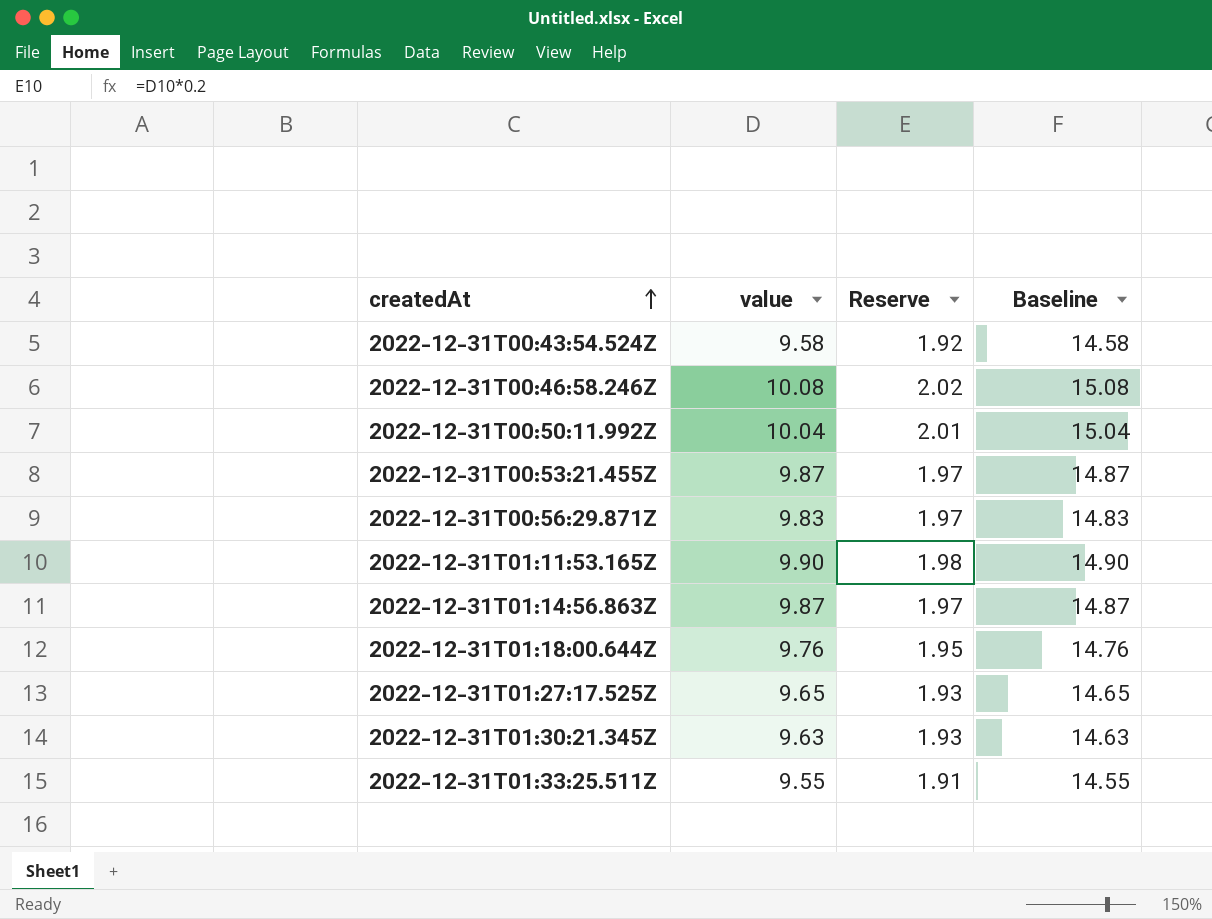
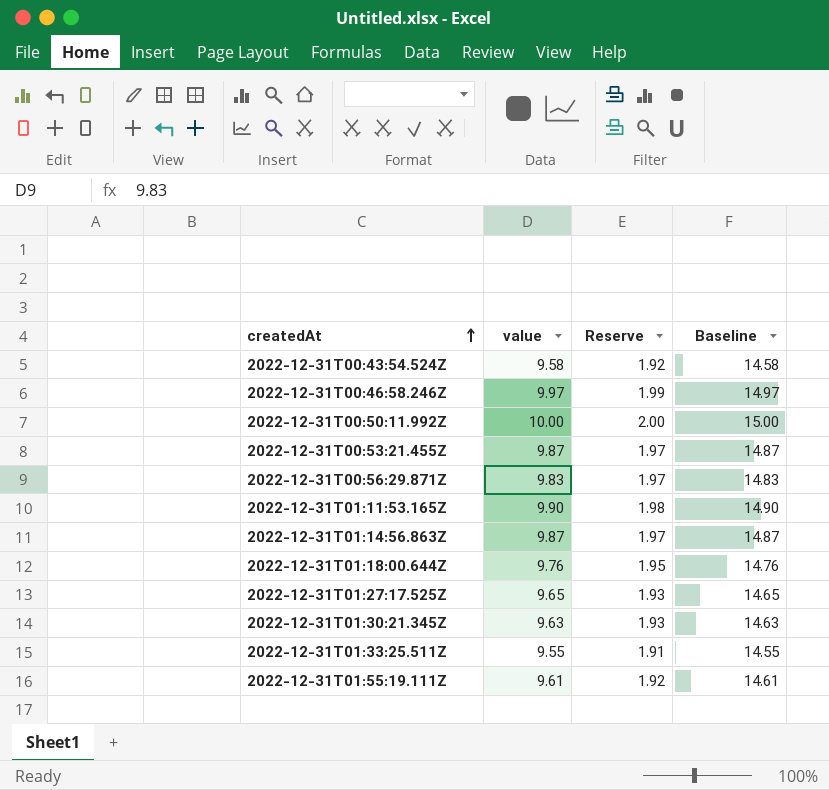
2022-12-31T00:46:58.246Z | value: 10.08 -> 9.97
2022-12-31T00:46:58.246Z | Reserve: 2.02 -> 1.99
2022-12-31T00:46:58.246Z | Baseline: 15.08 -> 14.97
2022-12-31T00:50:11.992Z | value: 10.04 -> 10.00
2022-12-31T00:50:11.992Z | Reserve: 2.01 -> 2.00
2022-12-31T00:50:11.992Z | Baseline: 15.04 -> 15.00
row 2022-12-31T01:55:19.111Z: none -> 9.61 | 1.92 | 14.61

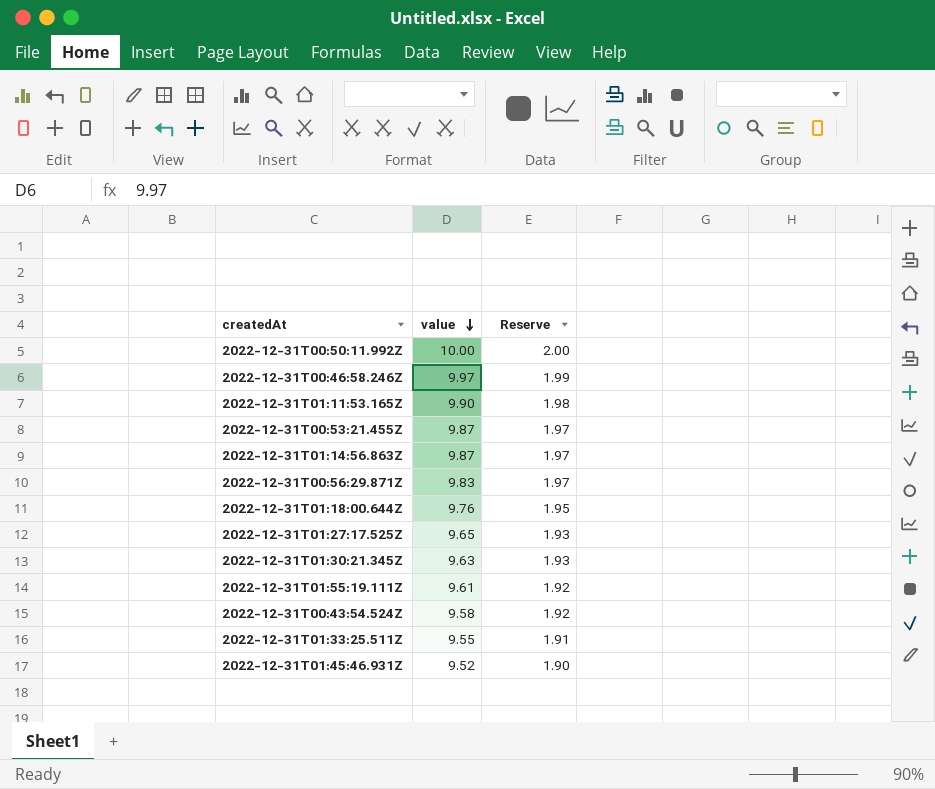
row order: createdAt ascending -> value descending
column Baseline | formula: [value] + 5 -> none
row 2022-12-31T01:45:46.931Z: none -> 9.52 | 1.90

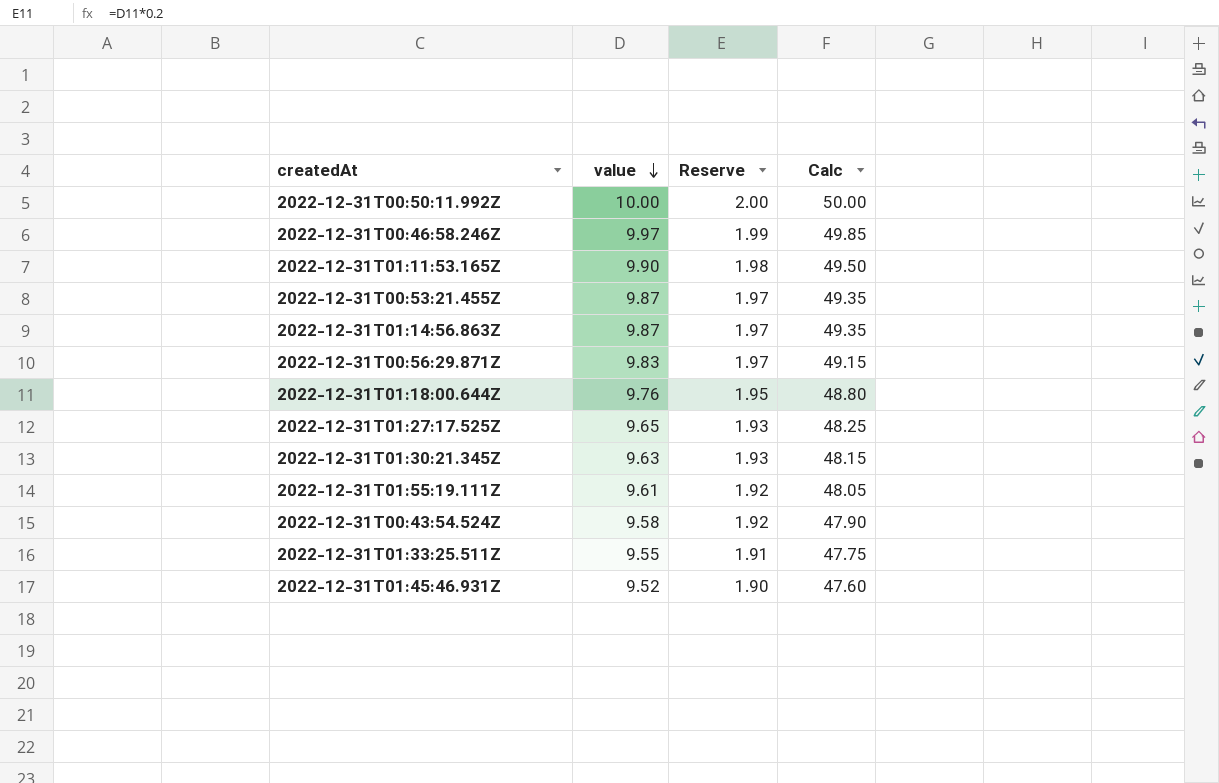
column Calc | formula: none -> [value] * 5

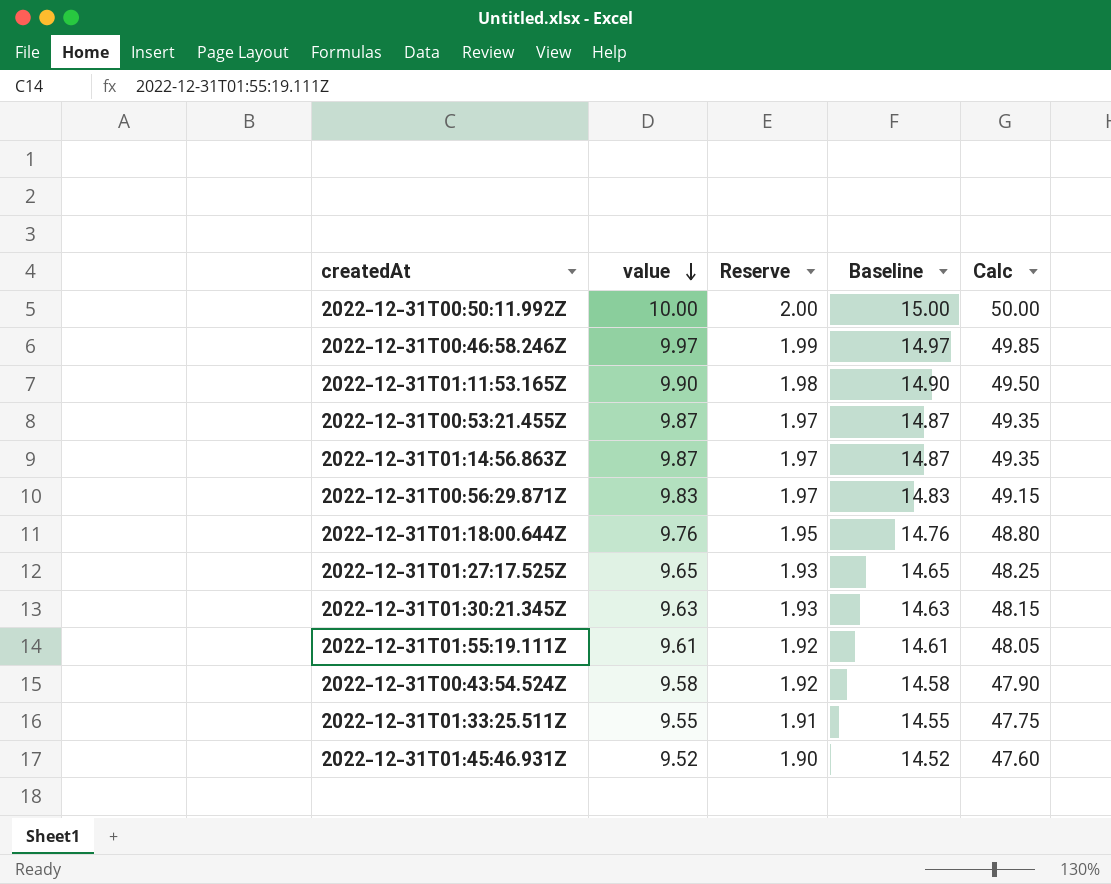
column Baseline | formula: none -> [value] + 5

